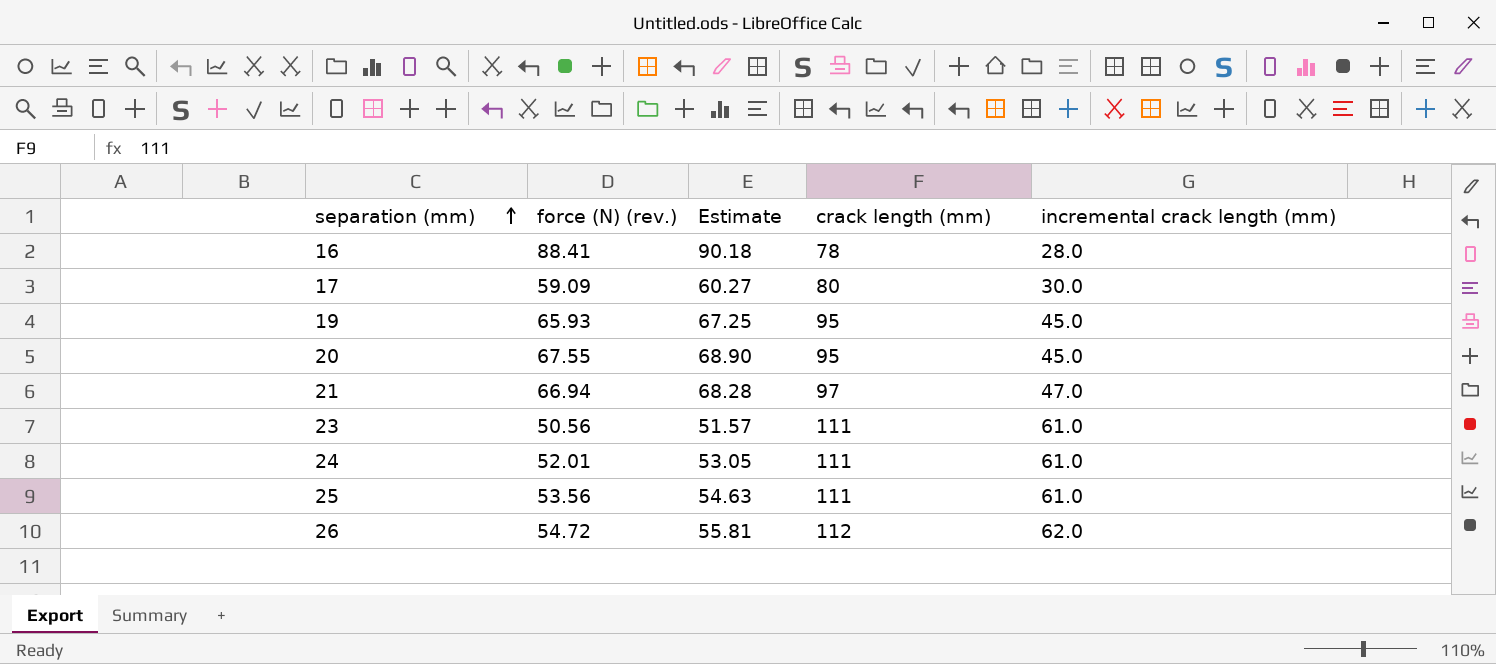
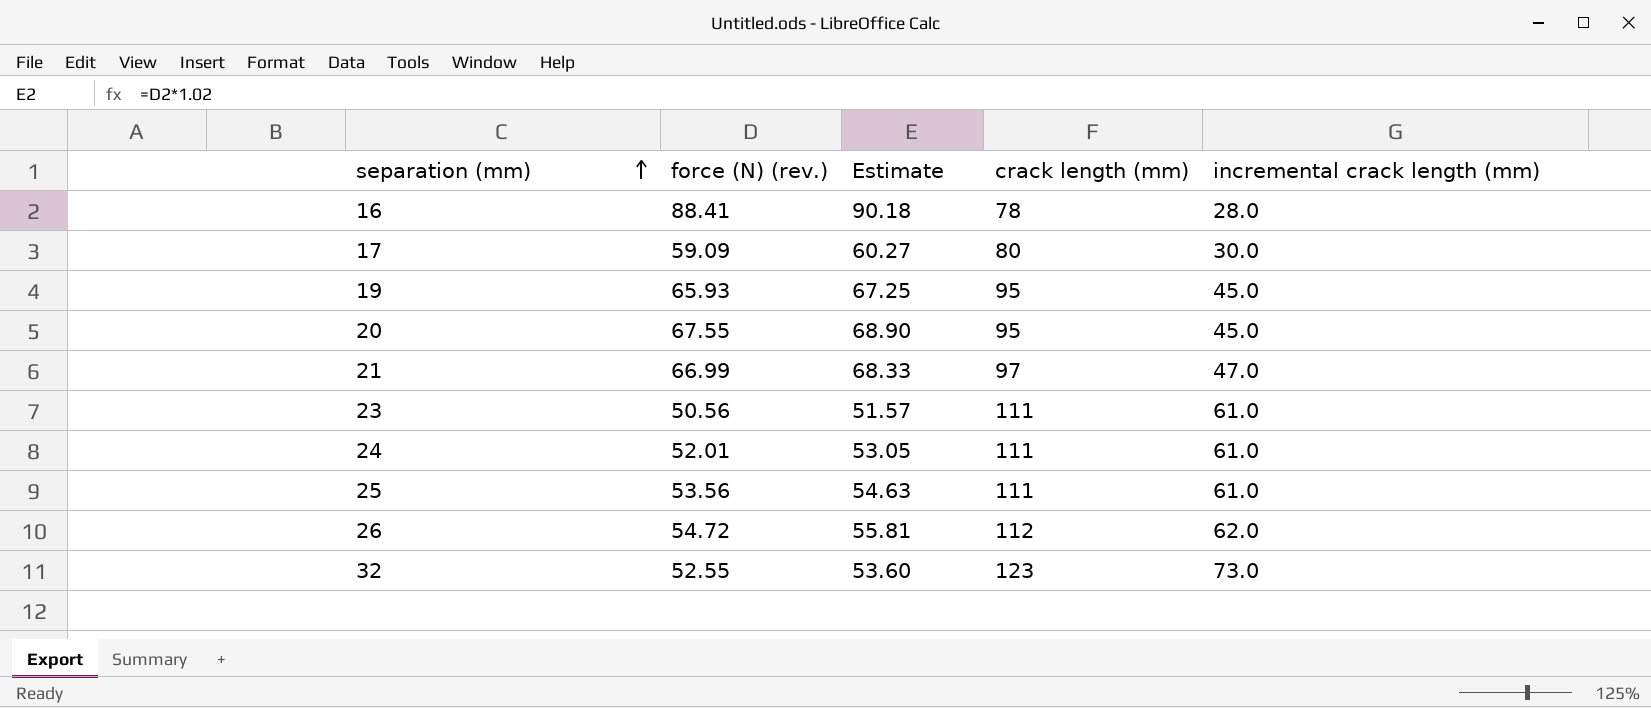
21 | force (N) (rev.): 66.94 -> 66.99
21 | Estimate: 68.28 -> 68.33
row 32: none -> 52.55 | 53.60 | 123 | 73.0

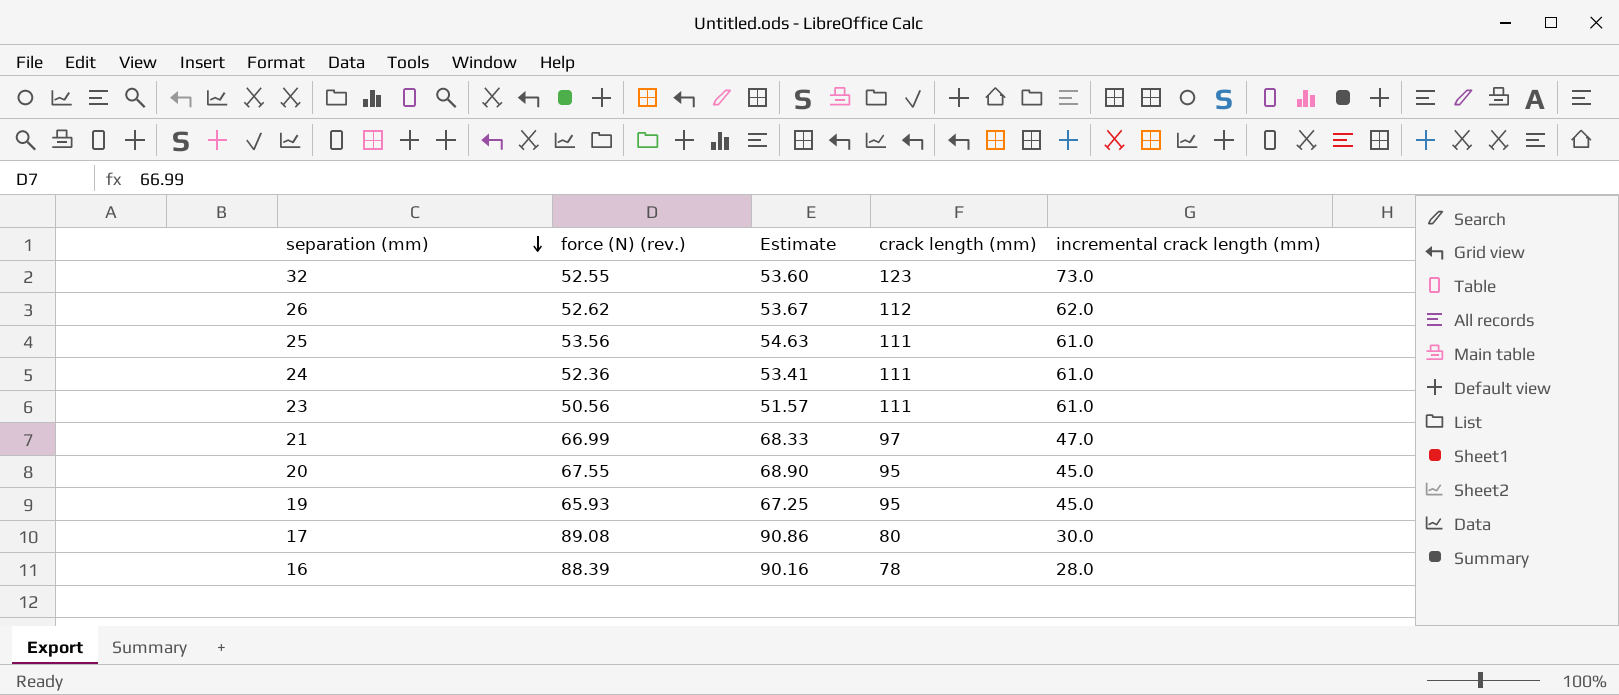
row order: separation (mm) ascending -> separation (mm) descending
26 | force (N) (rev.): 54.72 -> 52.62
26 | Estimate: 55.81 -> 53.67
24 | force (N) (rev.): 52.01 -> 52.36
24 | Estimate: 53.05 -> 53.41
17 | force (N) (rev.): 59.09 -> 89.08
17 | Estimate: 60.27 -> 90.86
16 | force (N) (rev.): 88.41 -> 88.39
16 | Estimate: 90.18 -> 90.16

